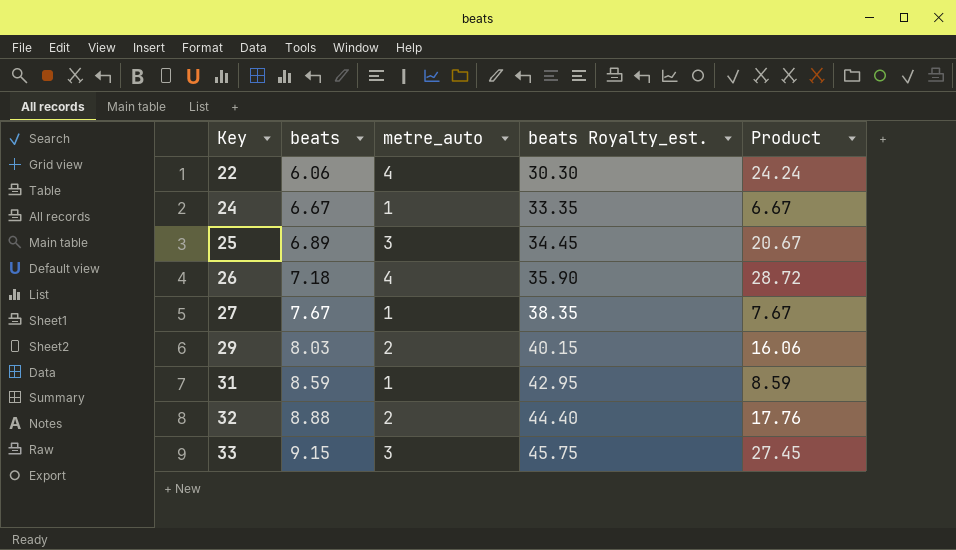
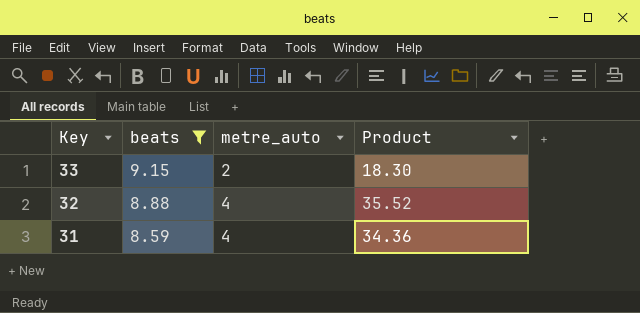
filter: none -> beats >= 8.59
row order: Key ascending -> Key descending
column beats Royalty_est. | formula: [beats] * 5 -> none
33 | metre_auto: 3 -> 2
33 | Product: 27.45 -> 18.30
32 | metre_auto: 2 -> 4
32 | Product: 17.76 -> 35.52
31 | metre_auto: 1 -> 4
31 | Product: 8.59 -> 34.36

